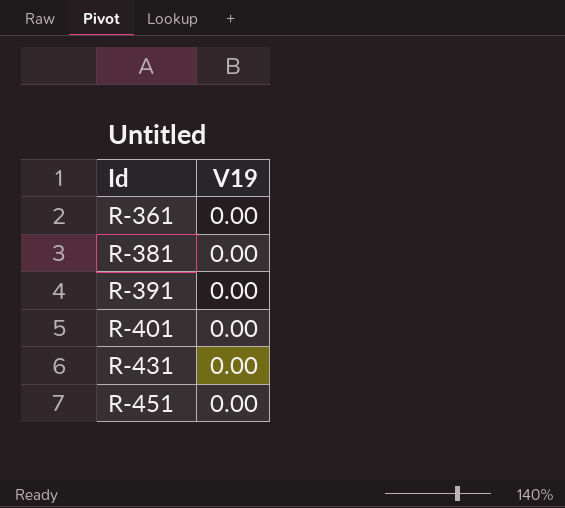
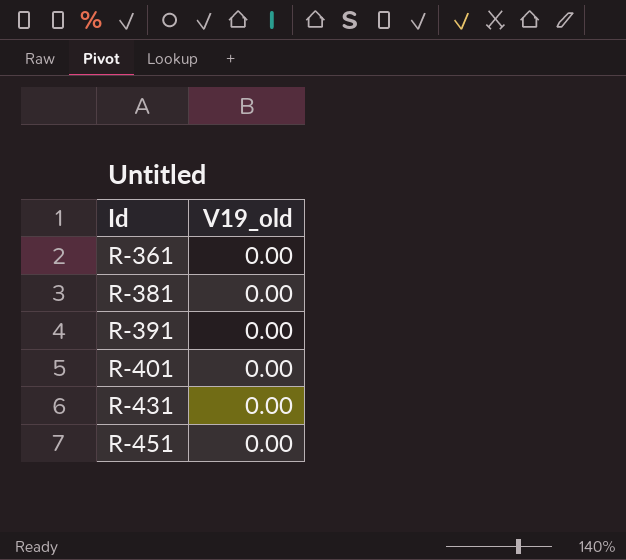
column name: V19 -> V19_old

